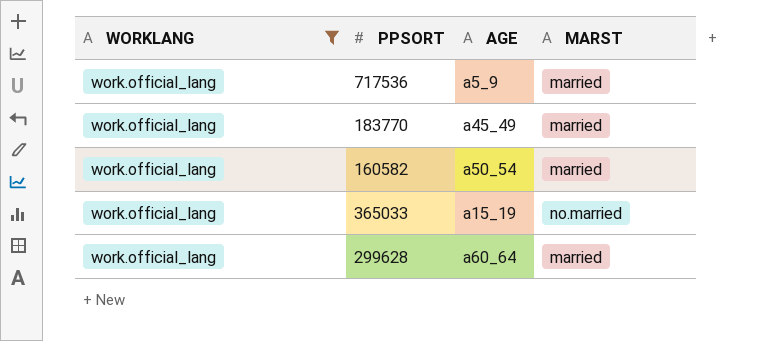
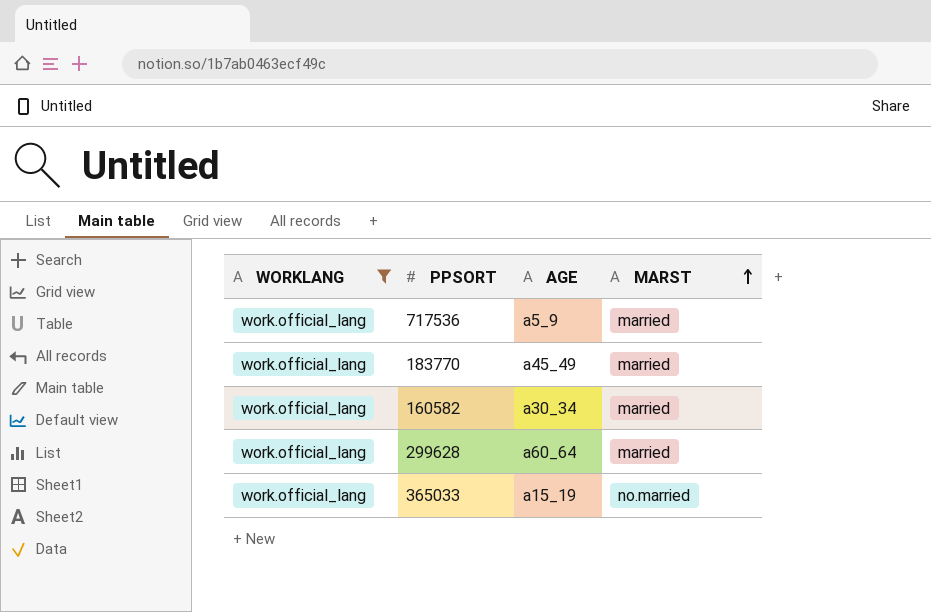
row order: none -> MARST ascending
160582 | AGE: a50_54 -> a30_34

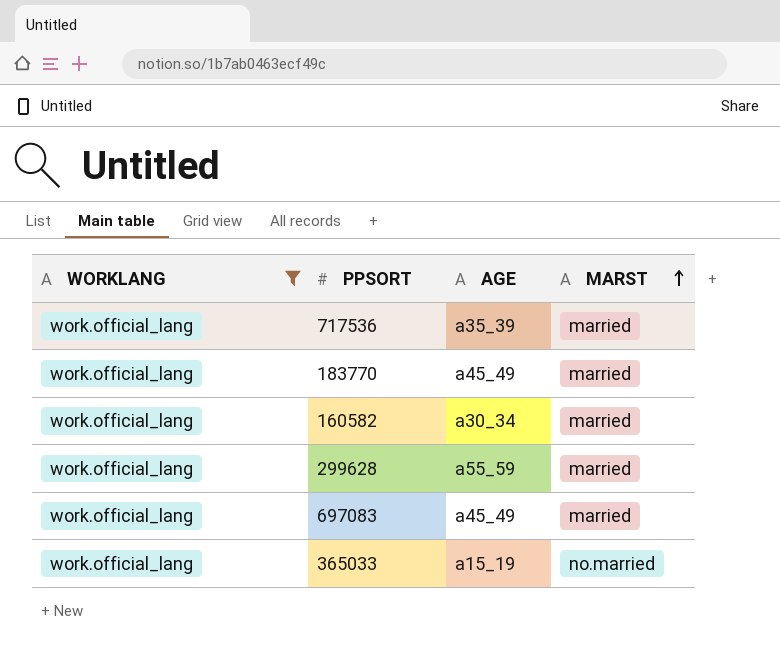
717536 | AGE: a5_9 -> a35_39
299628 | AGE: a60_64 -> a55_59
row 697083: none -> work.official_lang | a45_49 | married

